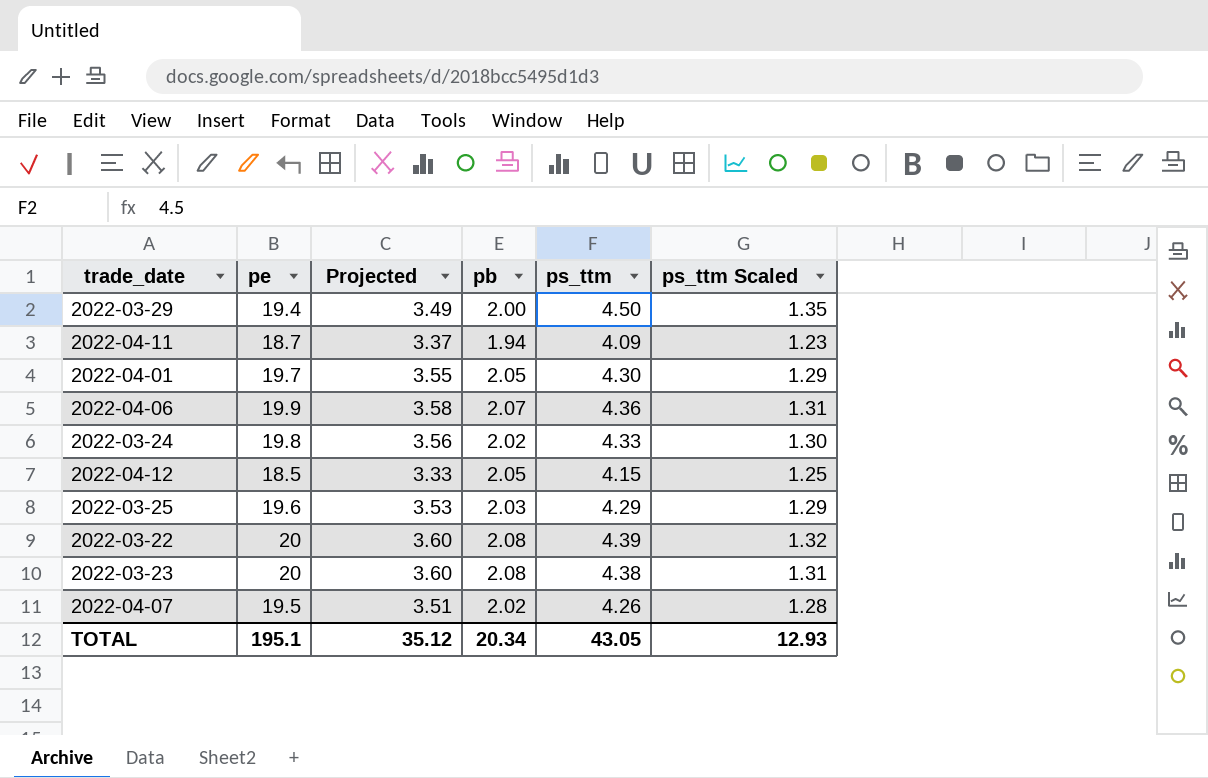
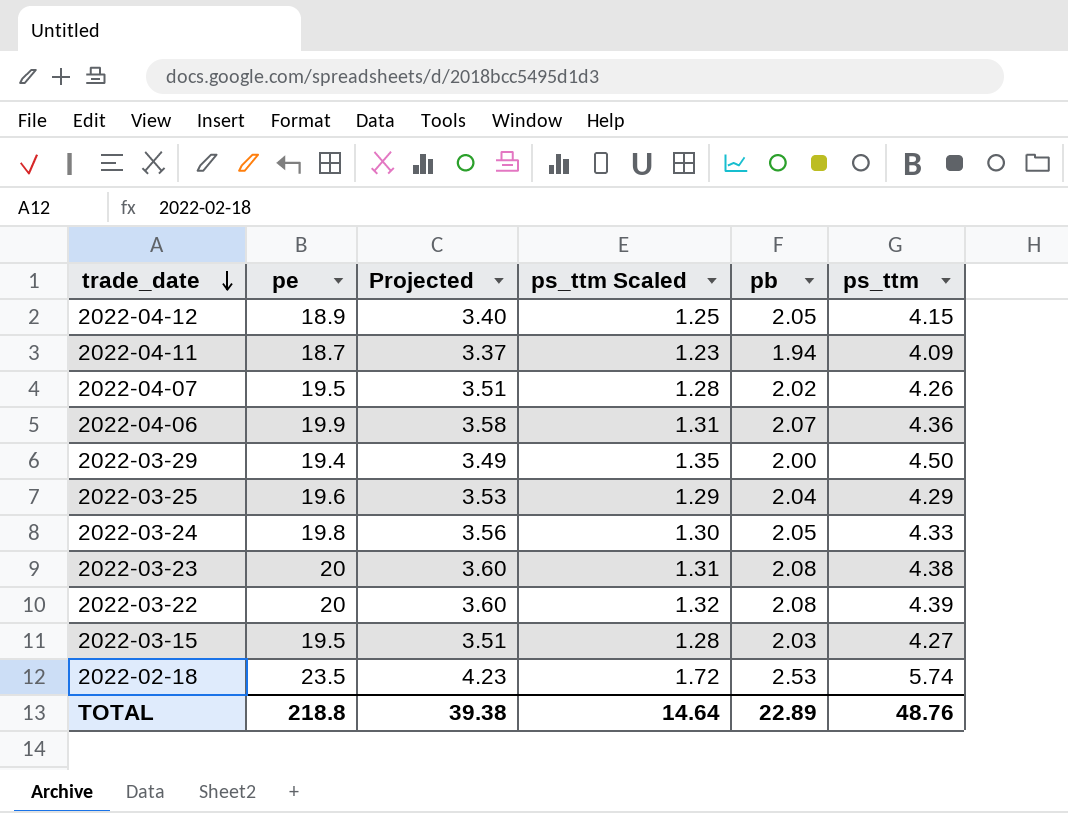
row order: none -> trade_date descending
column ps_ttm Scaled | position: 6 -> 4
row 2022-04-01: 19.7 | 3.55 | 2.05 | 4.30 | 1.29 -> none
2022-04-12 | pe: 18.5 -> 18.9
2022-04-12 | Projected: 3.33 -> 3.40
2022-03-25 | pb: 2.03 -> 2.04
2022-03-24 | pb: 2.02 -> 2.05
row 2022-03-15: none -> 19.5 | 3.51 | 1.28 | 2.03 | 4.27
row 2022-02-18: none -> 23.5 | 4.23 | 1.72 | 2.53 | 5.74
TOTAL | pe: 195.1 -> 218.8
TOTAL | Projected: 35.12 -> 39.38
TOTAL | ps_ttm Scaled: 12.93 -> 14.64
TOTAL | pb: 20.34 -> 22.89
TOTAL | ps_ttm: 43.05 -> 48.76

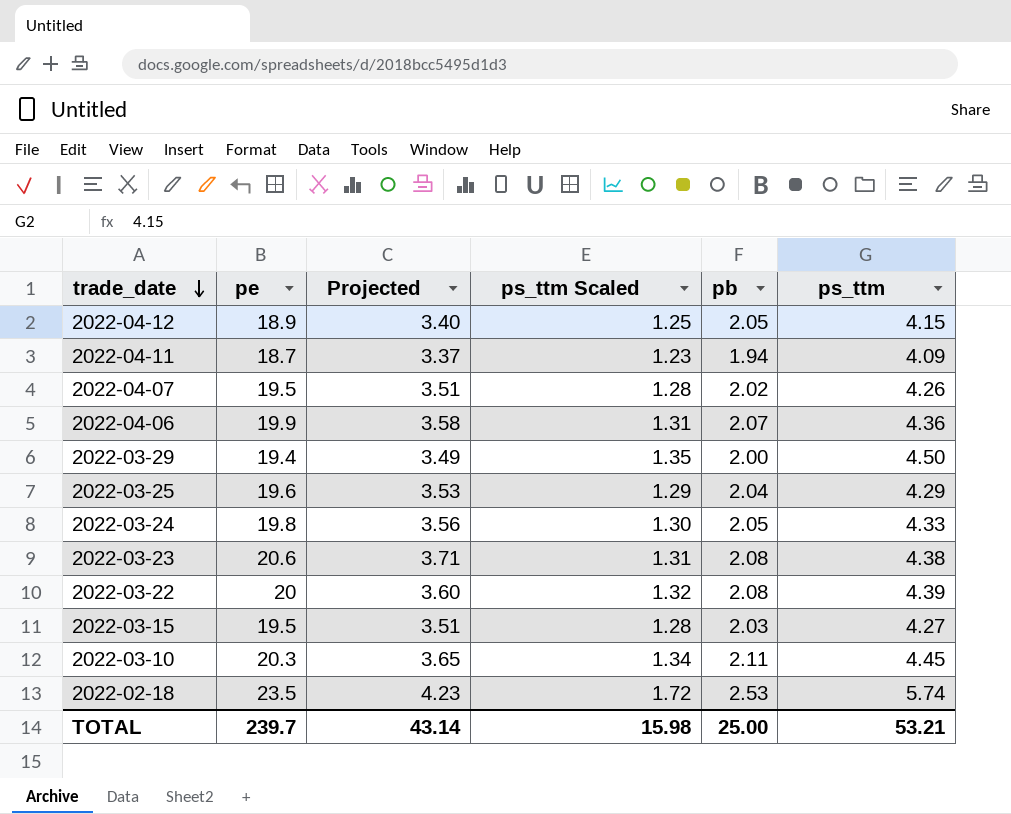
2022-03-23 | pe: 20 -> 20.6
2022-03-23 | Projected: 3.60 -> 3.71
row 2022-03-10: none -> 20.3 | 3.65 | 1.34 | 2.11 | 4.45
TOTAL | pe: 218.8 -> 239.7
TOTAL | Projected: 39.38 -> 43.14
TOTAL | ps_ttm Scaled: 14.64 -> 15.98
TOTAL | pb: 22.89 -> 25.00
TOTAL | ps_ttm: 48.76 -> 53.21

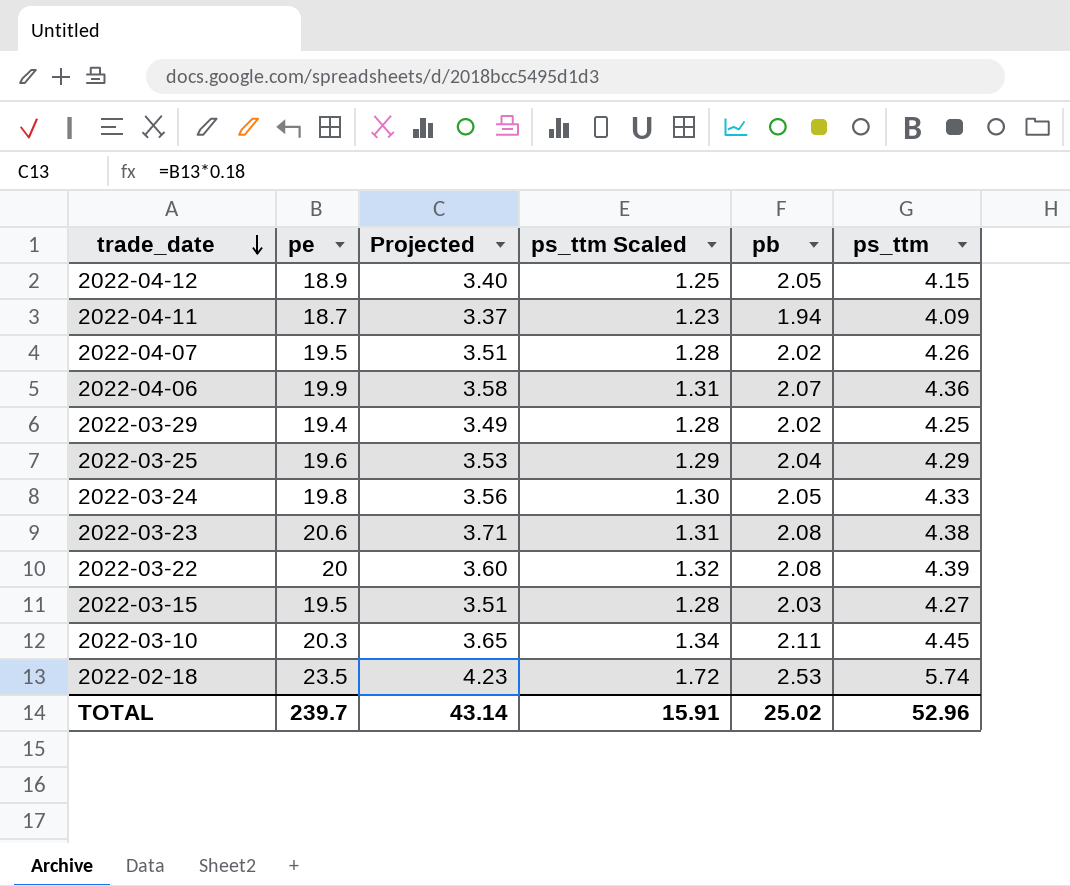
2022-03-29 | ps_ttm Scaled: 1.35 -> 1.28
2022-03-29 | pb: 2.00 -> 2.02
2022-03-29 | ps_ttm: 4.50 -> 4.25
TOTAL | ps_ttm Scaled: 15.98 -> 15.91
TOTAL | pb: 25.00 -> 25.02
TOTAL | ps_ttm: 53.21 -> 52.96

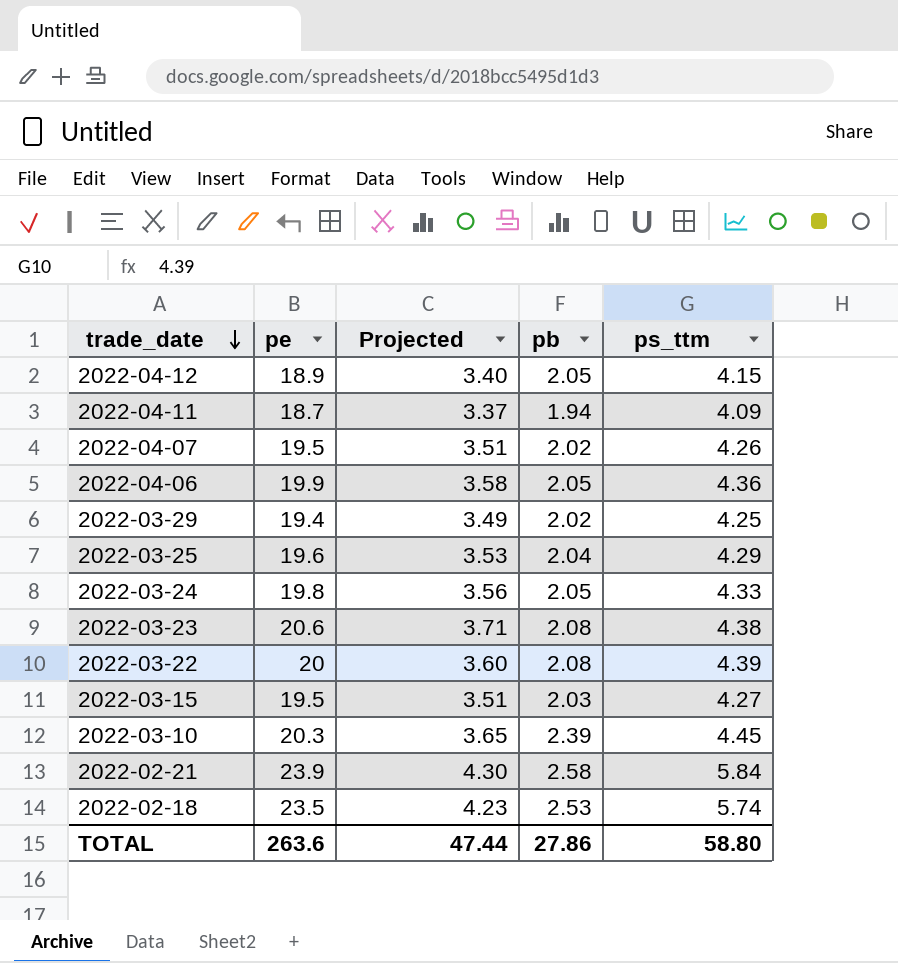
column ps_ttm Scaled | formula: [ps_ttm] * 0.3 -> none
2022-04-06 | pb: 2.07 -> 2.05
2022-03-10 | pb: 2.11 -> 2.39
row 2022-02-21: none -> 23.9 | 4.30 | 2.58 | 5.84
TOTAL | pe: 239.7 -> 263.6
TOTAL | Projected: 43.14 -> 47.44
TOTAL | pb: 25.02 -> 27.86
TOTAL | ps_ttm: 52.96 -> 58.80

